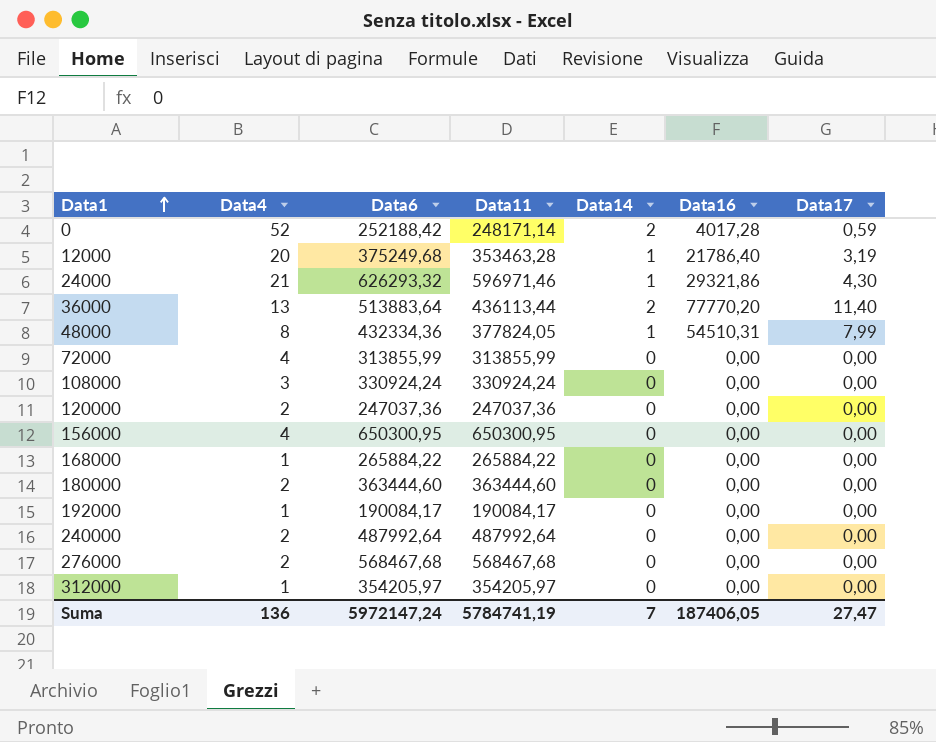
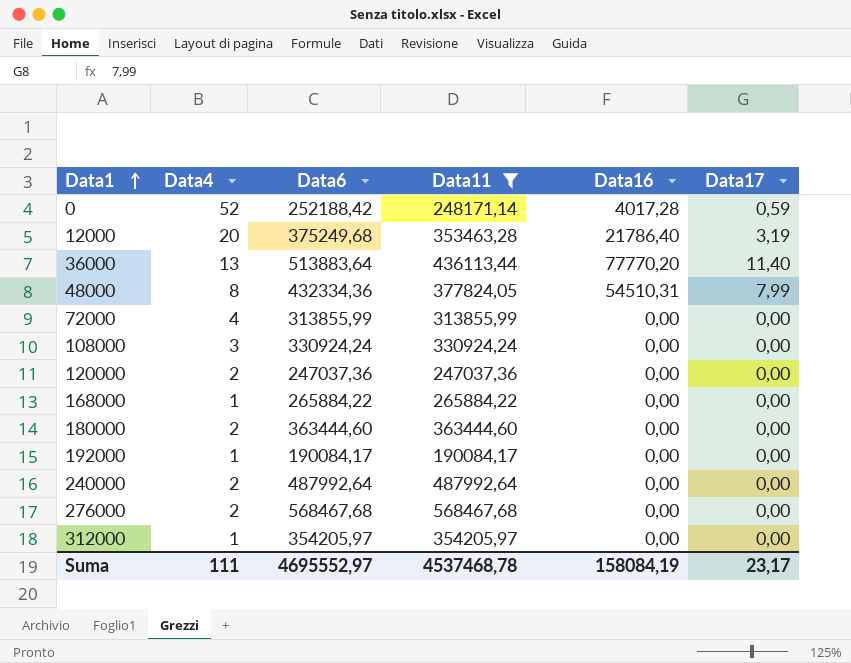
filter: none -> Data11 <= 568467,68
column Data14 | position: 5 -> none
Suma | Data4: 136 -> 111
Suma | Data6: 5972147,24 -> 4695552,97
Suma | Data11: 5784741,19 -> 4537468,78
Suma | Data16: 187406,05 -> 158084,19
Suma | Data17: 27,47 -> 23,17

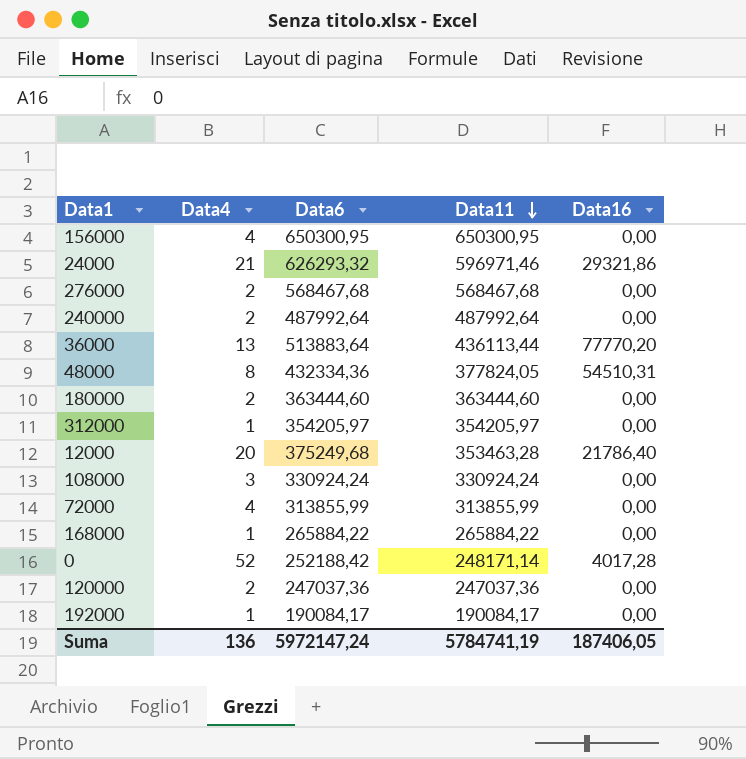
filter: Data11 <= 568467,68 -> none
row order: Data1 ascending -> Data11 descending
column Data17 | position: 6 -> none
Suma | Data4: 111 -> 136
Suma | Data6: 4695552,97 -> 5972147,24
Suma | Data11: 4537468,78 -> 5784741,19
Suma | Data16: 158084,19 -> 187406,05

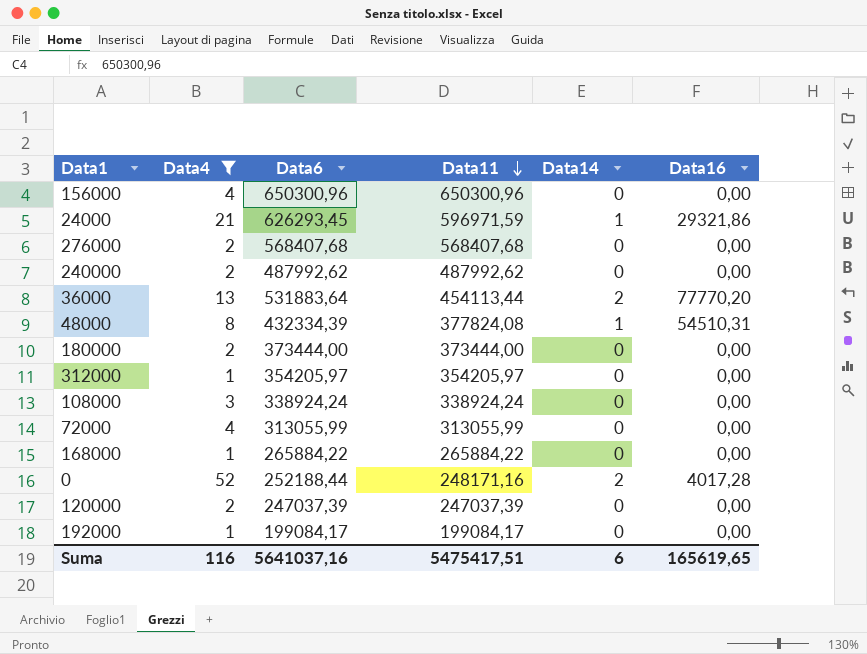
filter: none -> Data4 != 20
column Data14 | position: none -> 5
156000 | Data6: 650300,95 -> 650300,96
156000 | Data11: 650300,95 -> 650300,96
24000 | Data6: 626293,32 -> 626293,45
24000 | Data11: 596971,46 -> 596971,59
276000 | Data6: 568467,68 -> 568407,68
276000 | Data11: 568467,68 -> 568407,68
240000 | Data6: 487992,64 -> 487992,62
240000 | Data11: 487992,64 -> 487992,62
36000 | Data6: 513883,64 -> 531883,64
36000 | Data11: 436113,44 -> 454113,44
48000 | Data6: 432334,36 -> 432334,39
48000 | Data11: 377824,05 -> 377824,08
180000 | Data6: 363444,60 -> 373444,00
180000 | Data11: 363444,60 -> 373444,00
108000 | Data6: 330924,24 -> 338924,24
108000 | Data11: 330924,24 -> 338924,24
72000 | Data6: 313855,99 -> 313055,99
72000 | Data11: 313855,99 -> 313055,99
0 | Data6: 252188,42 -> 252188,44
0 | Data11: 248171,14 -> 248171,16
120000 | Data6: 247037,36 -> 247037,39
120000 | Data11: 247037,36 -> 247037,39
192000 | Data6: 190084,17 -> 199084,17
192000 | Data11: 190084,17 -> 199084,17
Suma | Data4: 136 -> 116
Suma | Data6: 5972147,24 -> 5641037,16
Suma | Data11: 5784741,19 -> 5475417,51
Suma | Data16: 187406,05 -> 165619,65

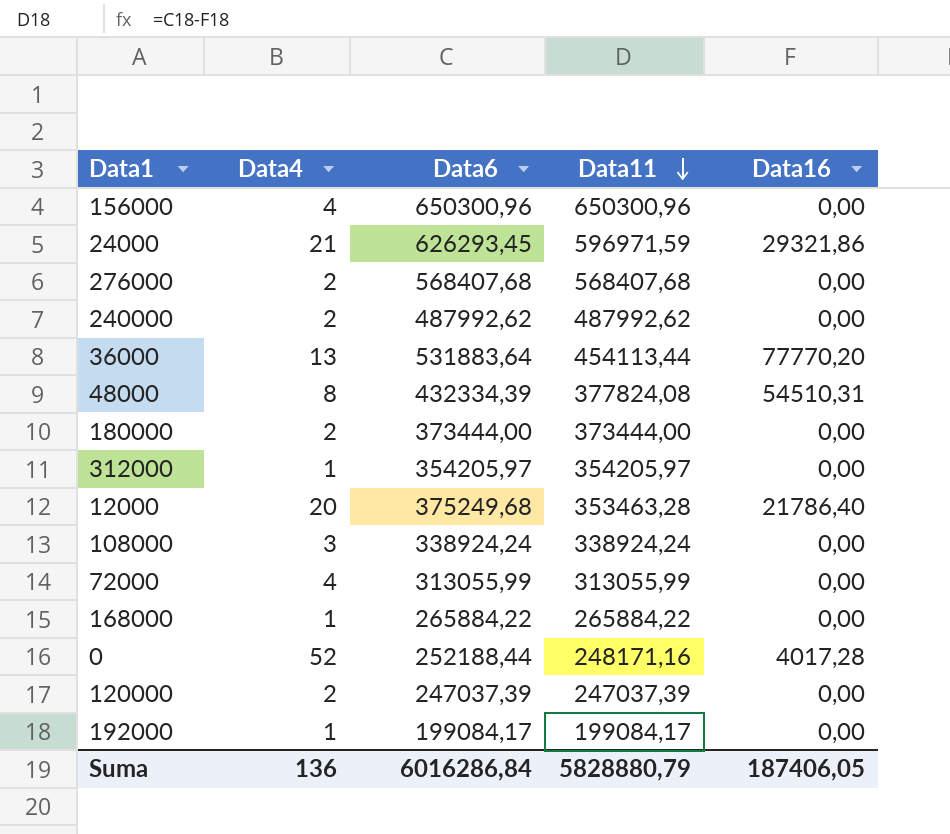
filter: Data4 != 20 -> none
column Data14 | position: 5 -> none
Suma | Data4: 116 -> 136
Suma | Data6: 5641037,16 -> 6016286,84
Suma | Data11: 5475417,51 -> 5828880,79
Suma | Data16: 165619,65 -> 187406,05

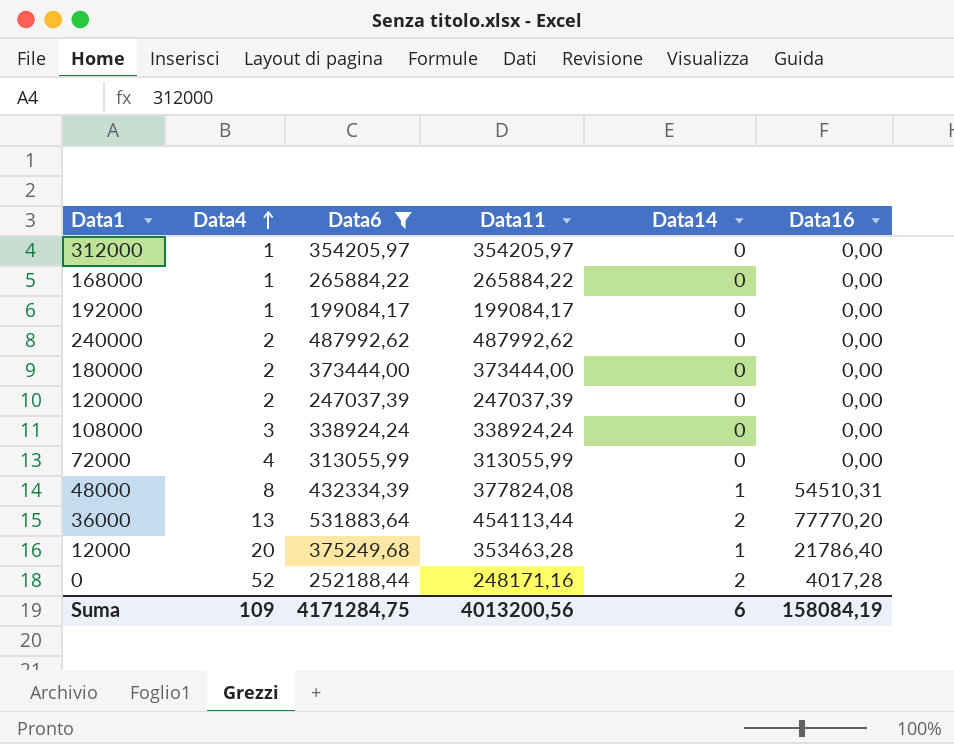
filter: none -> Data6 <= 531883,64
row order: Data11 descending -> Data4 ascending
column Data14 | position: none -> 5
Suma | Data4: 136 -> 109
Suma | Data6: 6016286,84 -> 4171284,75
Suma | Data11: 5828880,79 -> 4013200,56
Suma | Data16: 187406,05 -> 158084,19

